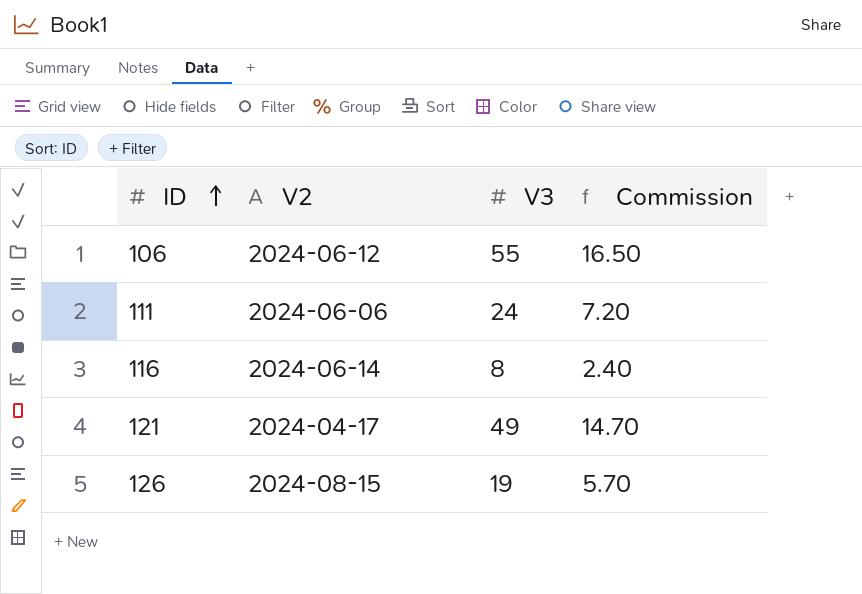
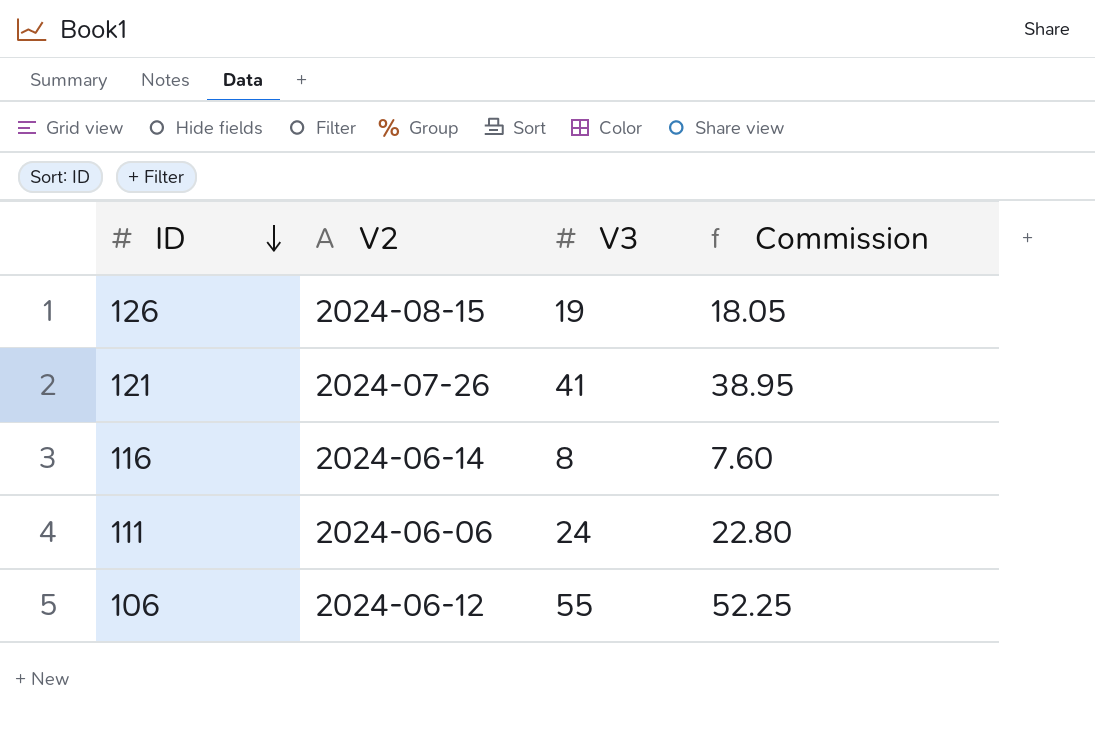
row order: ID ascending -> ID descending
column Commission | formula: [V3] * 0.3 -> [V3] * 0.95
121 | V2: 2024-04-17 -> 2024-07-26
121 | V3: 49 -> 41

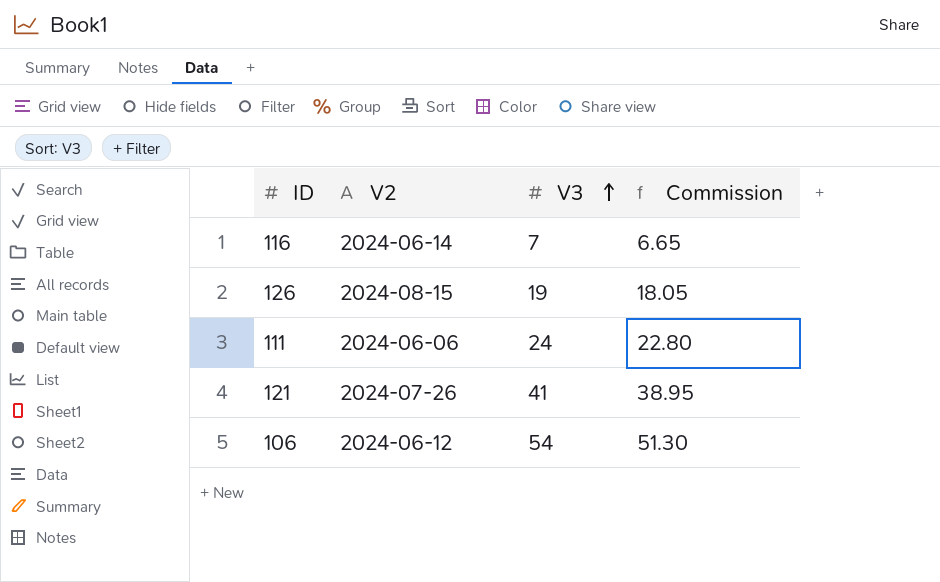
row order: ID descending -> V3 ascending
116 | V3: 8 -> 7
116 | Commission: 7.60 -> 6.65
106 | V3: 55 -> 54
106 | Commission: 52.25 -> 51.30

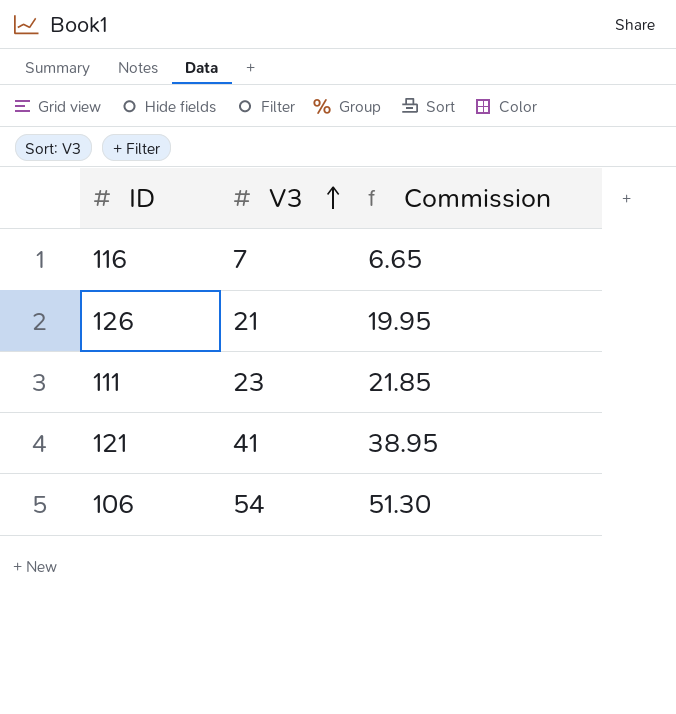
column V2 | position: 2 -> none
126 | V3: 19 -> 21
126 | Commission: 18.05 -> 19.95
111 | V3: 24 -> 23
111 | Commission: 22.80 -> 21.85

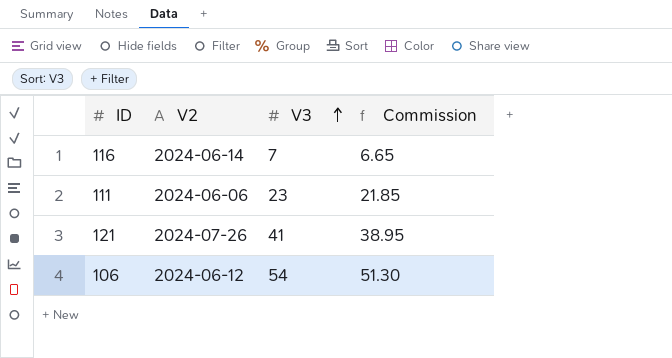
column V2 | position: none -> 2
row 126: 21 | 19.95 -> none

